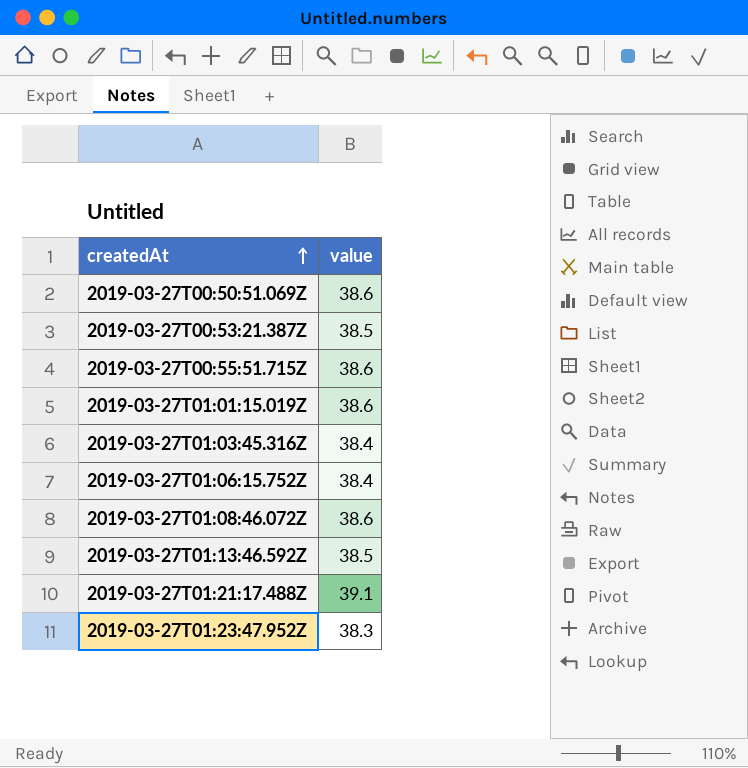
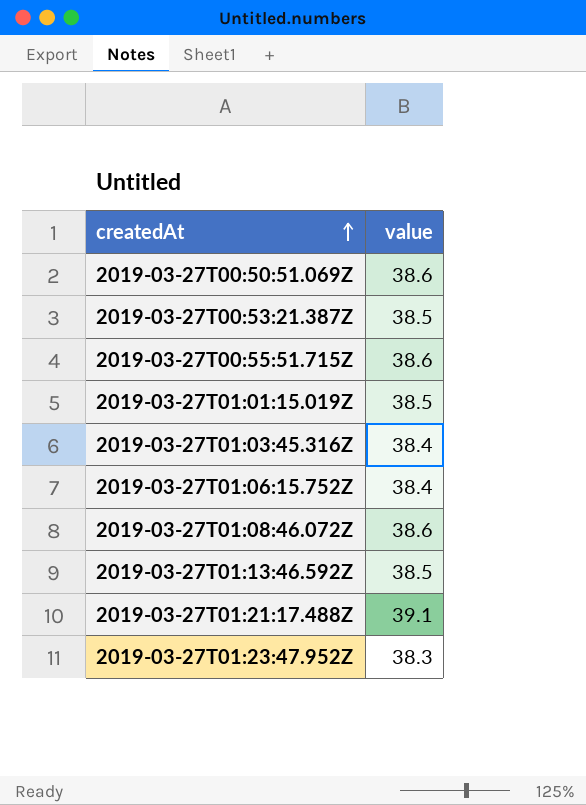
2019-03-27T01:01:15.019Z | value: 38.6 -> 38.5

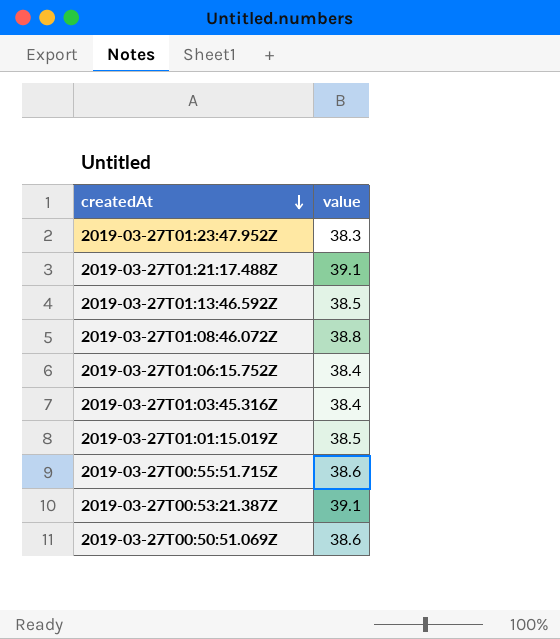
row order: createdAt ascending -> createdAt descending
2019-03-27T01:08:46.072Z | value: 38.6 -> 38.8
2019-03-27T00:53:21.387Z | value: 38.5 -> 39.1

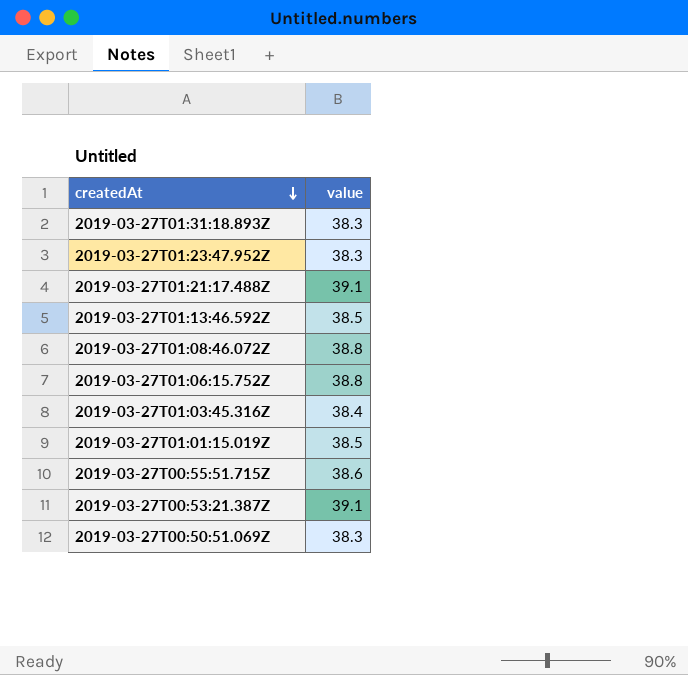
row 2019-03-27T01:31:18.893Z: none -> 38.3
2019-03-27T01:06:15.752Z | value: 38.4 -> 38.8
2019-03-27T00:50:51.069Z | value: 38.6 -> 38.3

